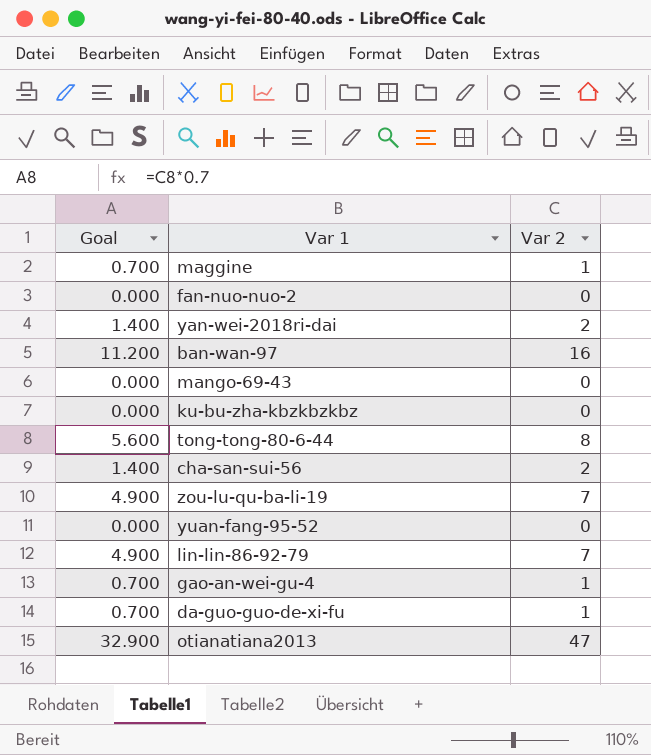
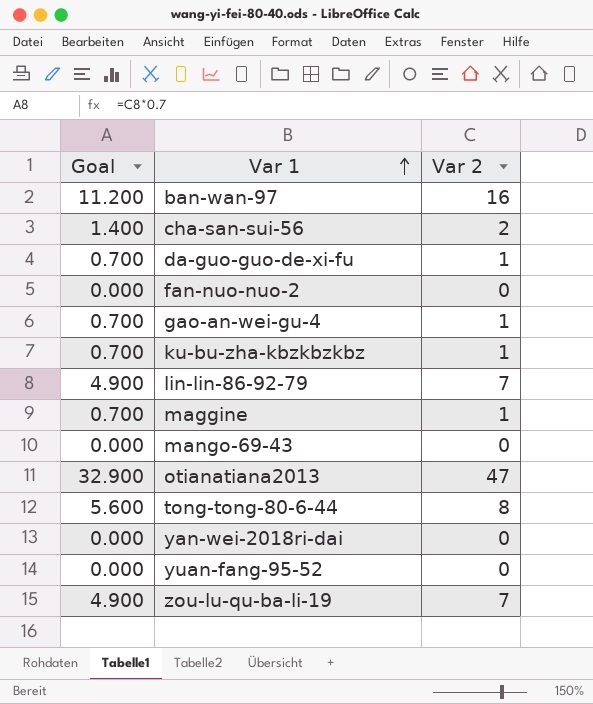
row order: none -> Var 1 ascending
ku-bu-zha-kbzkbzkbz | Goal: 0.000 -> 0.700
ku-bu-zha-kbzkbzkbz | Var 2: 0 -> 1
yan-wei-2018ri-dai | Goal: 1.400 -> 0.000
yan-wei-2018ri-dai | Var 2: 2 -> 0

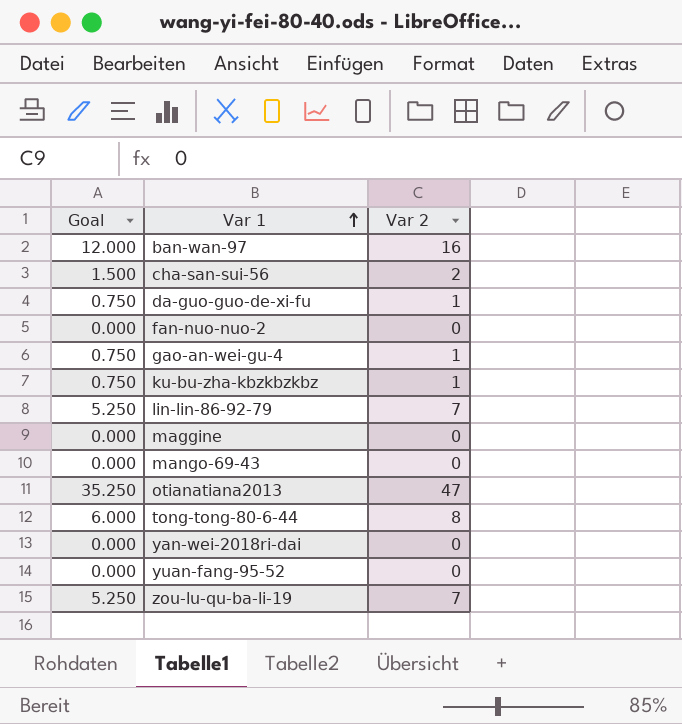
column Goal | formula: [Var 2] * 0.7 -> [Var 2] * 0.75
maggine | Var 2: 1 -> 0

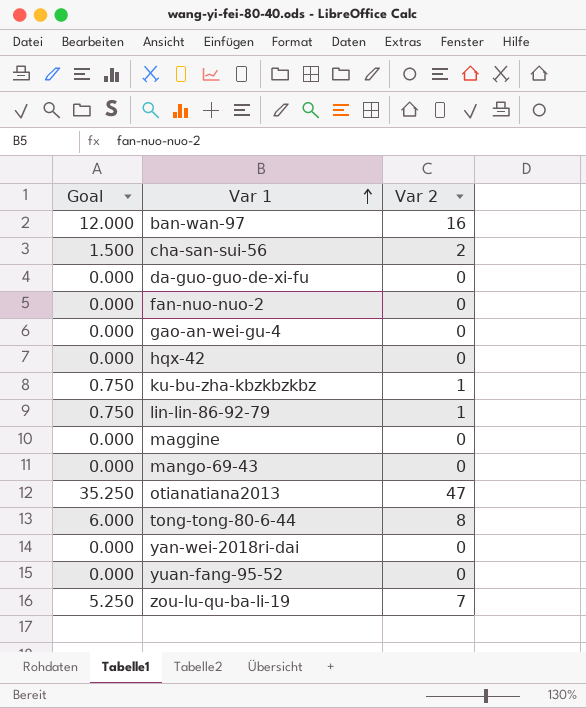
da-guo-guo-de-xi-fu | Goal: 0.750 -> 0.000
da-guo-guo-de-xi-fu | Var 2: 1 -> 0
gao-an-wei-gu-4 | Goal: 0.750 -> 0.000
gao-an-wei-gu-4 | Var 2: 1 -> 0
row hqx-42: none -> 0.000 | 0
lin-lin-86-92-79 | Goal: 5.250 -> 0.750
lin-lin-86-92-79 | Var 2: 7 -> 1

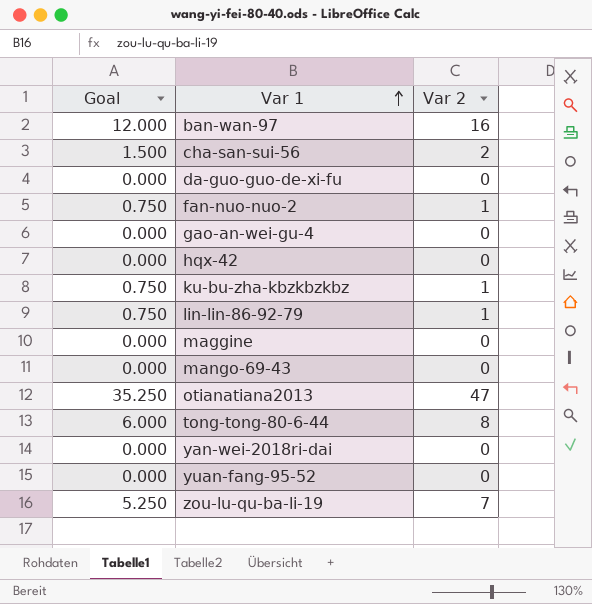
fan-nuo-nuo-2 | Goal: 0.000 -> 0.750
fan-nuo-nuo-2 | Var 2: 0 -> 1

